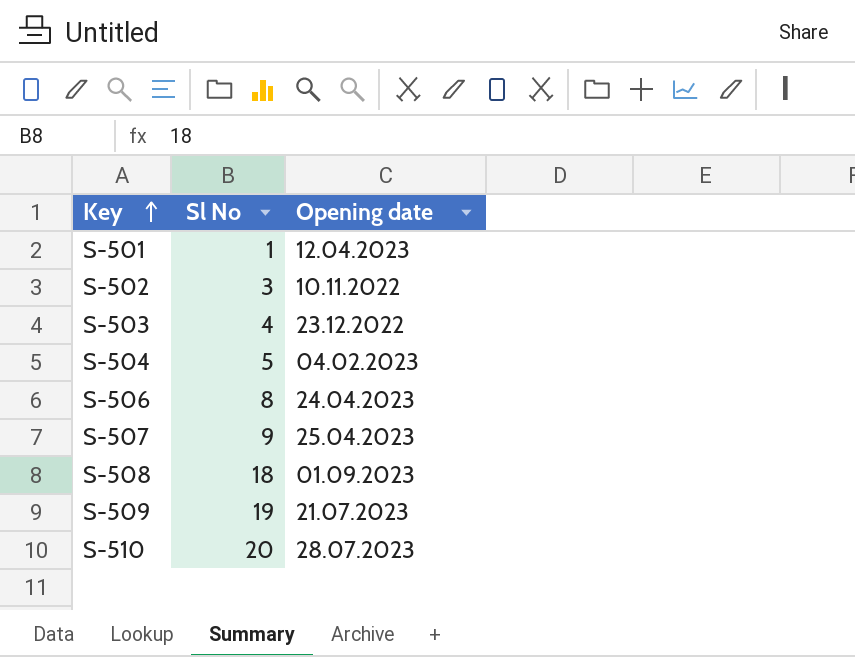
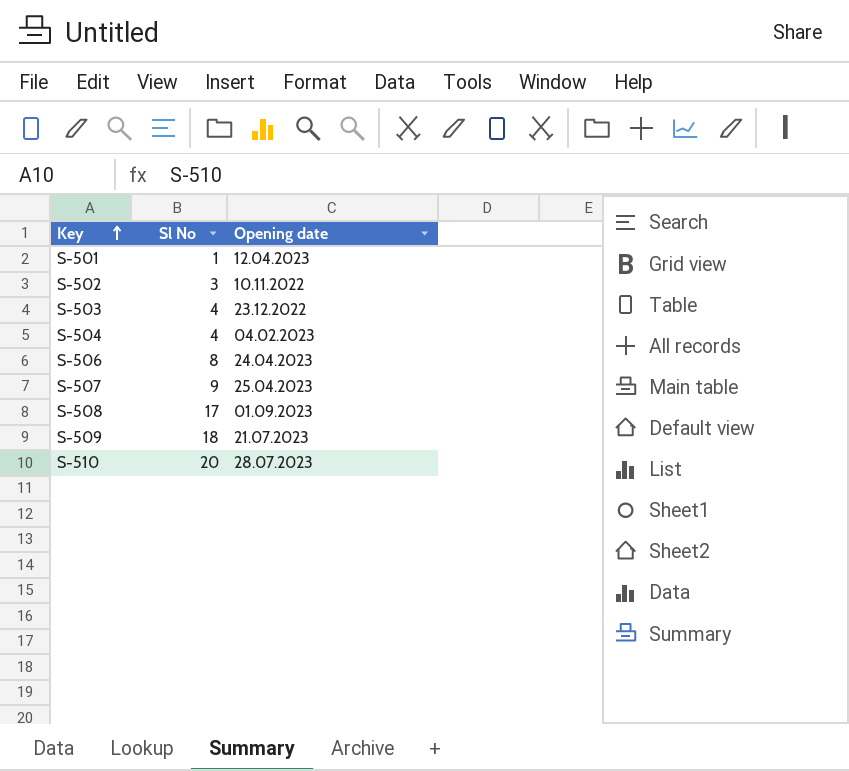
S-504 | Sl No: 5 -> 4
S-508 | Sl No: 18 -> 17
S-509 | Sl No: 19 -> 18

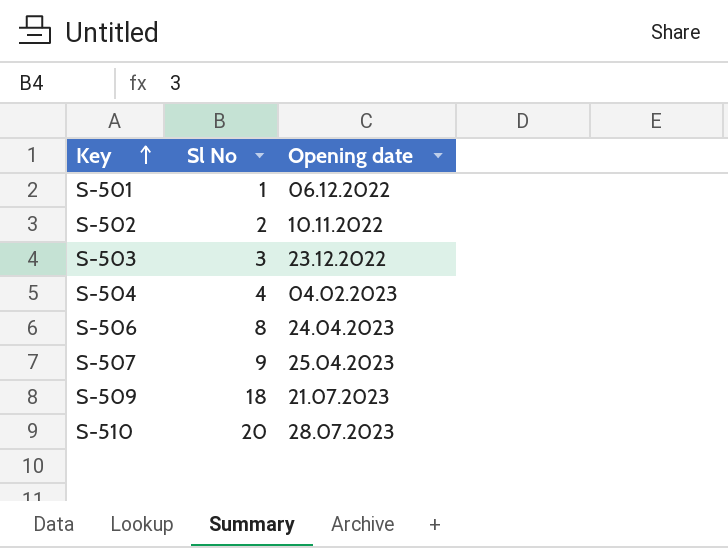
row S-508: 17 | 01.09.2023 -> none
S-501 | Opening date: 12.04.2023 -> 06.12.2022
S-502 | Sl No: 3 -> 2
S-503 | Sl No: 4 -> 3

